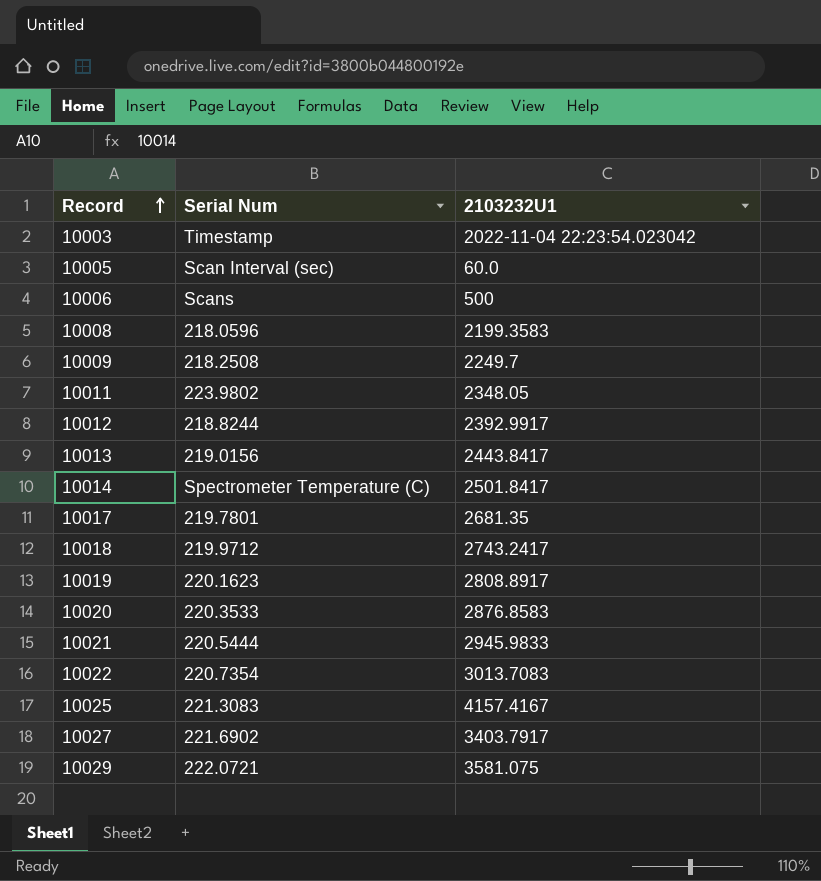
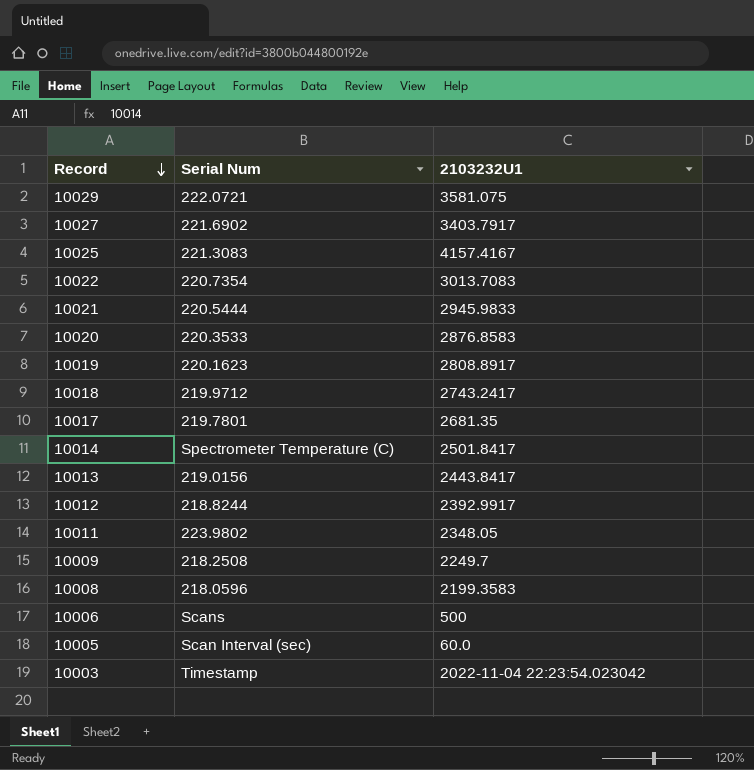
row order: Record ascending -> Record descending

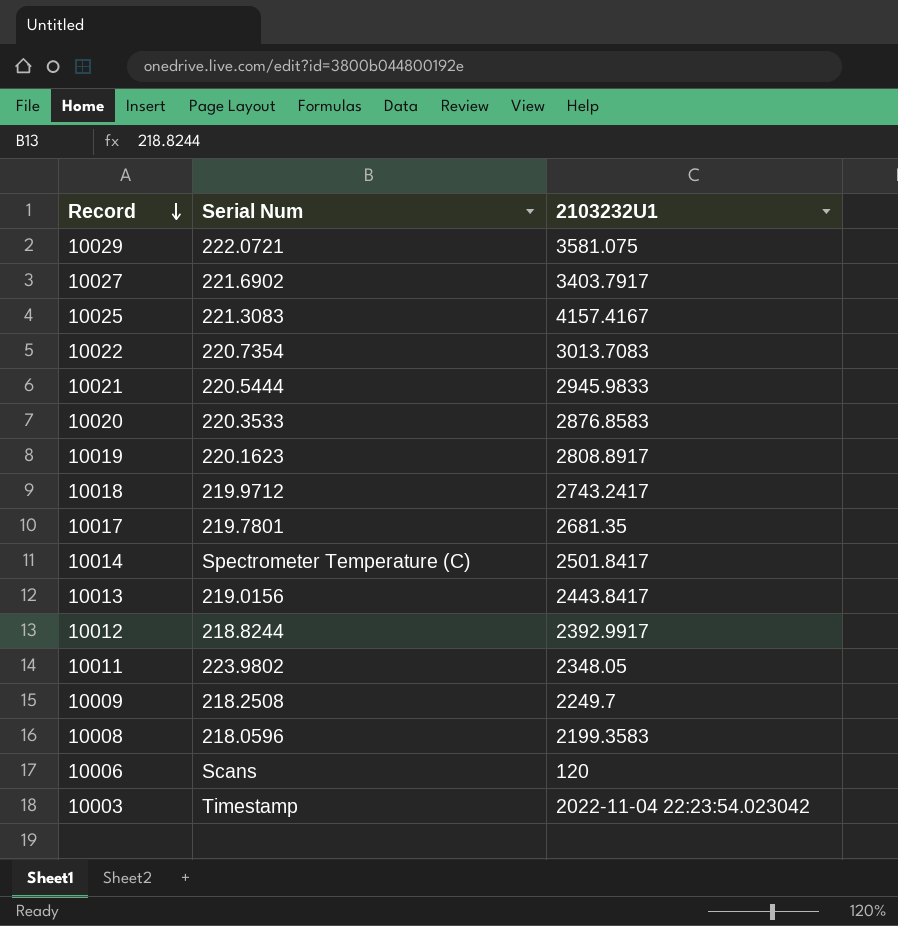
row 10005: Scan Interval (sec) | 60.0 -> none
10006 | 2103232U1: 500 -> 120

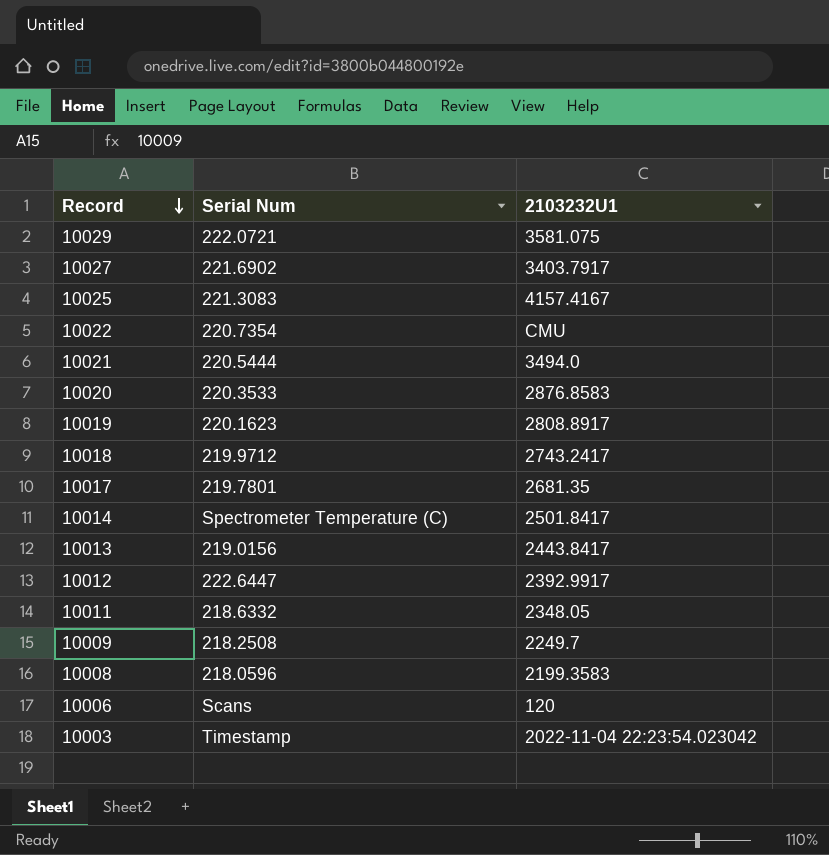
10022 | 2103232U1: 3013.7083 -> CMU
10021 | 2103232U1: 2945.9833 -> 3494.0
10012 | Serial Num: 218.8244 -> 222.6447
10011 | Serial Num: 223.9802 -> 218.6332

